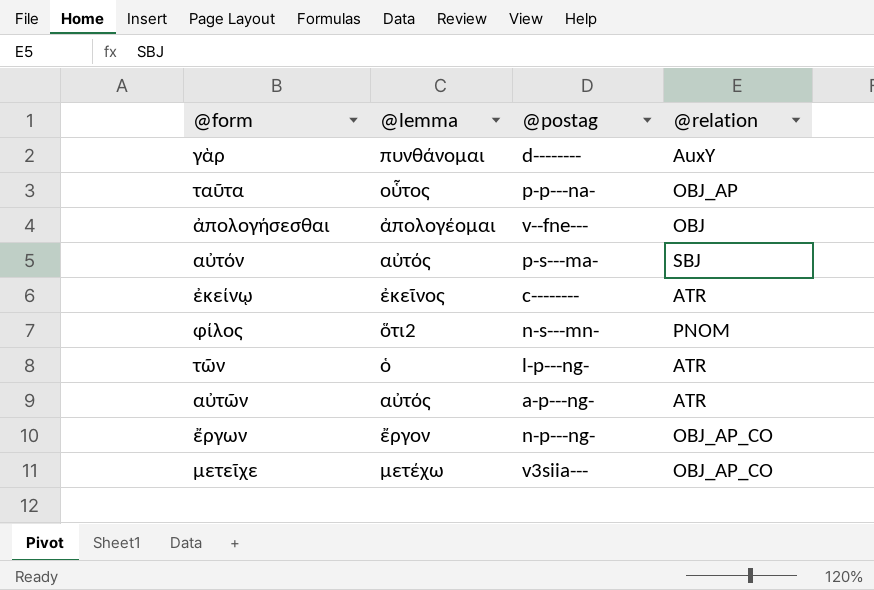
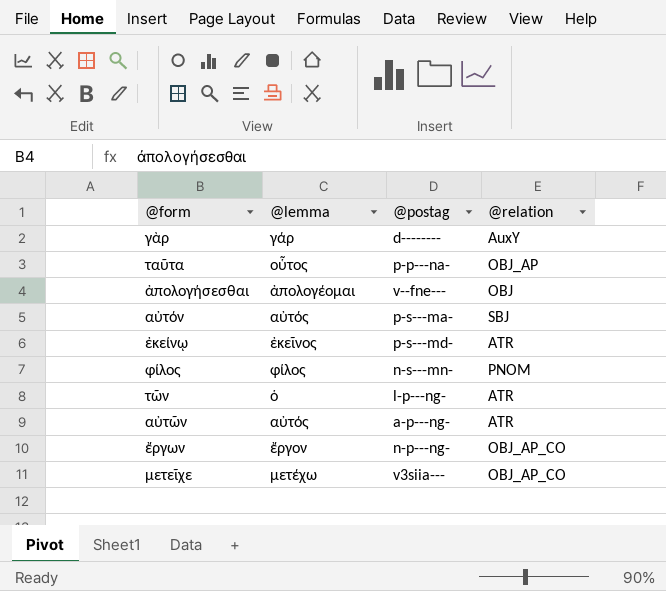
γὰρ | @lemma: πυνθάνομαι -> γάρ
ἐκείνῳ | @postag: c-------- -> p-s---md-
φίλος | @lemma: ὅτι2 -> φίλος

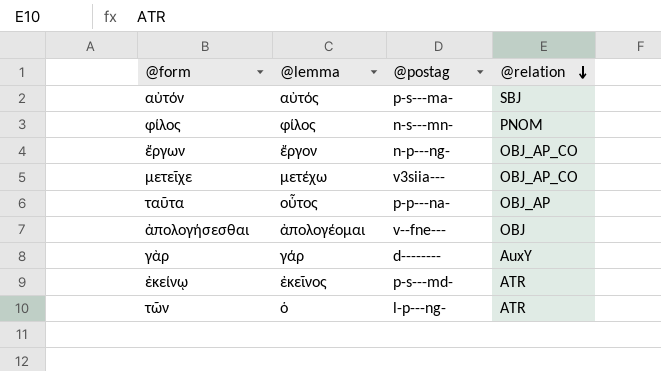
row order: none -> @relation descending
row αὐτῶν: αὐτός | a-p---ng- | ATR -> none

